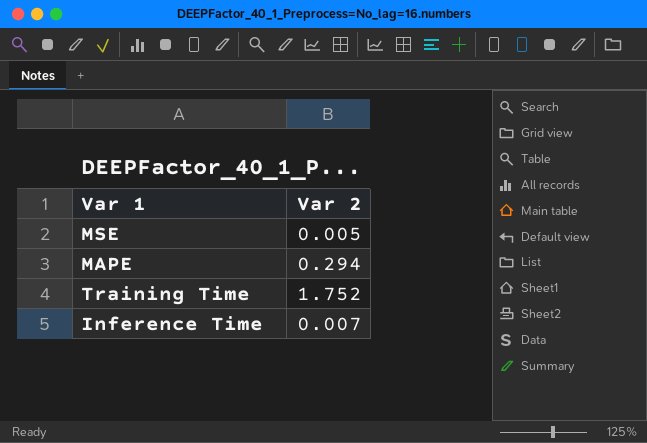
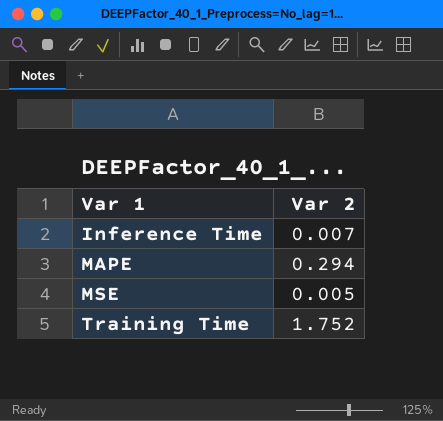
row order: none -> Var 1 ascending

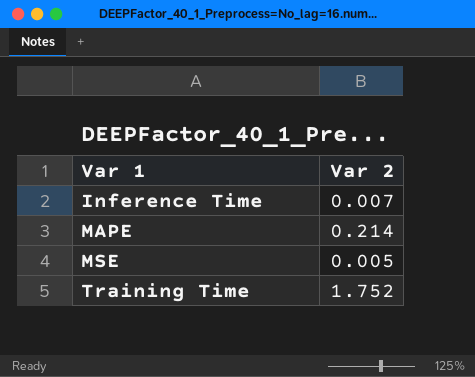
MAPE | Var 2: 0.294 -> 0.214

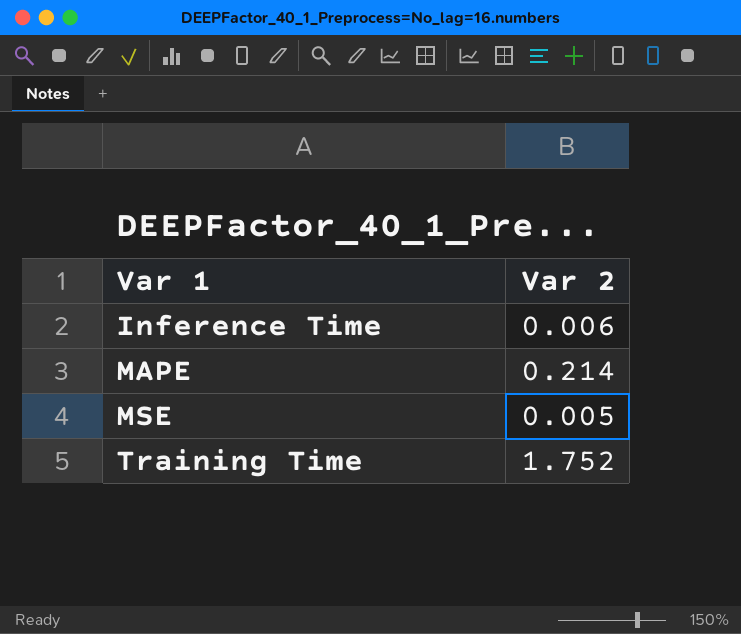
Inference Time | Var 2: 0.007 -> 0.006

